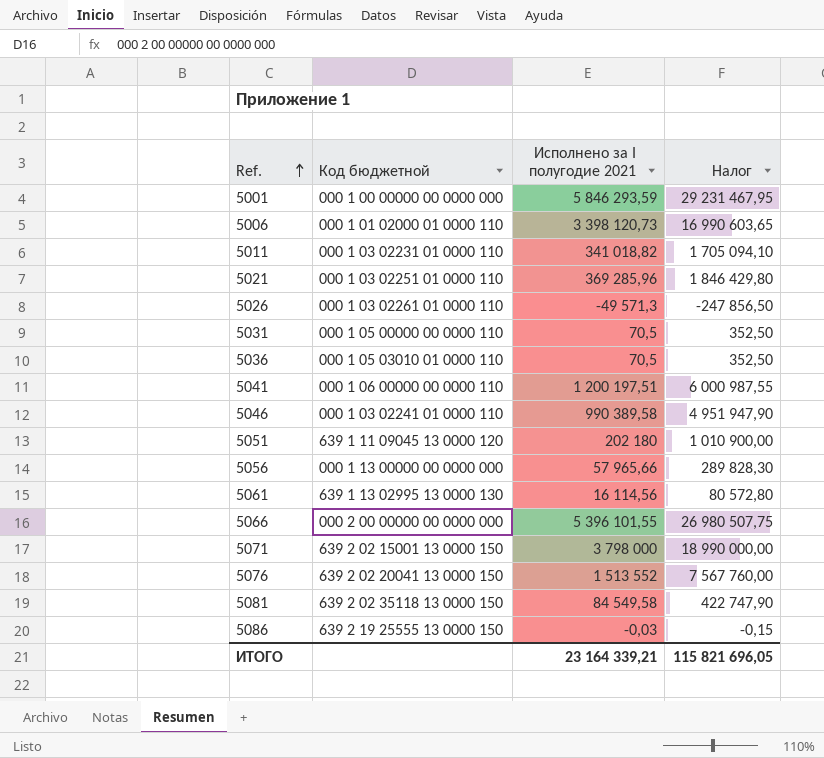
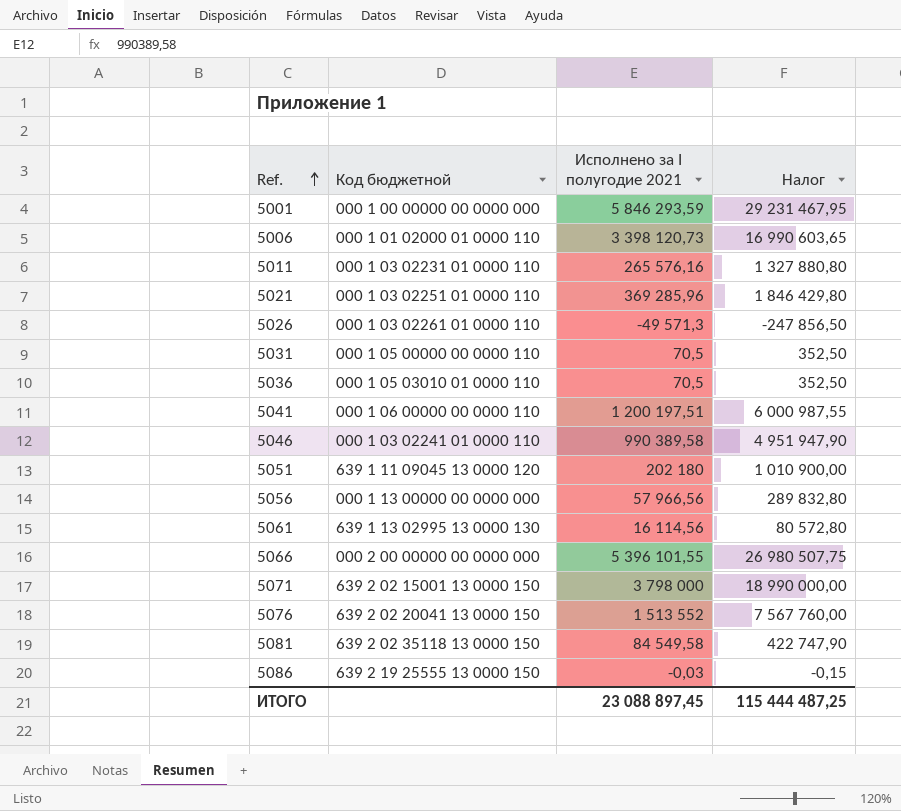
5011 | Исполнено за I полугодие 2021: 341 018,82 -> 265 576,16
5011 | Налог: 1 705 094,10 -> 1 327 880,80
5056 | Исполнено за I полугодие 2021: 57 965,66 -> 57 966,56
5056 | Налог: 289 828,30 -> 289 832,80
ИТОГО | Исполнено за I полугодие 2021: 23 164 339,21 -> 23 088 897,45
ИТОГО | Налог: 115 821 696,05 -> 115 444 487,25

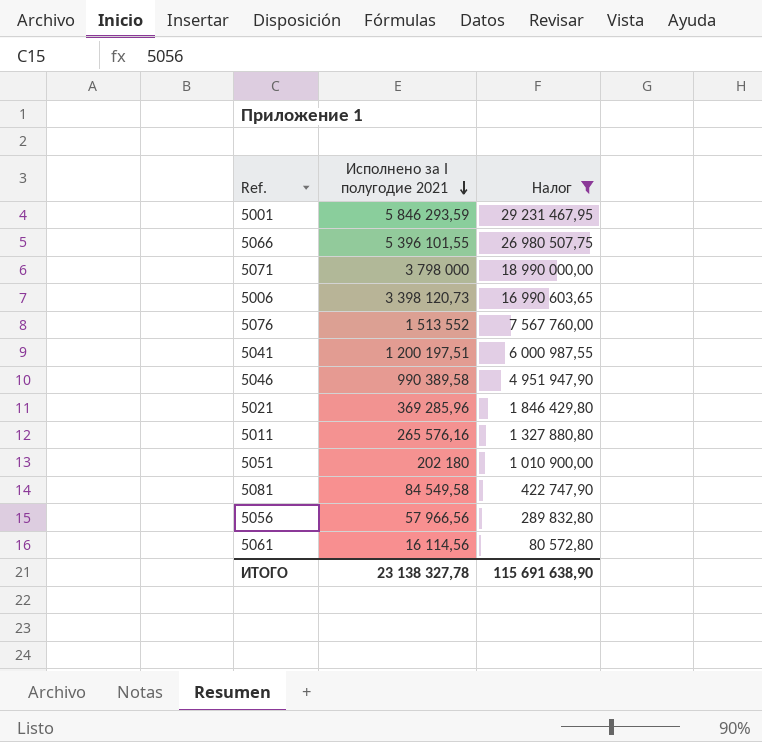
filter: none -> Налог >= 80 572,80
row order: Ref. ascending -> Исполнено за I полугодие 2021 descending
column Код бюджетной | position: 2 -> none
ИТОГО | Исполнено за I полугодие 2021: 23 088 897,45 -> 23 138 327,78
ИТОГО | Налог: 115 444 487,25 -> 115 691 638,90

